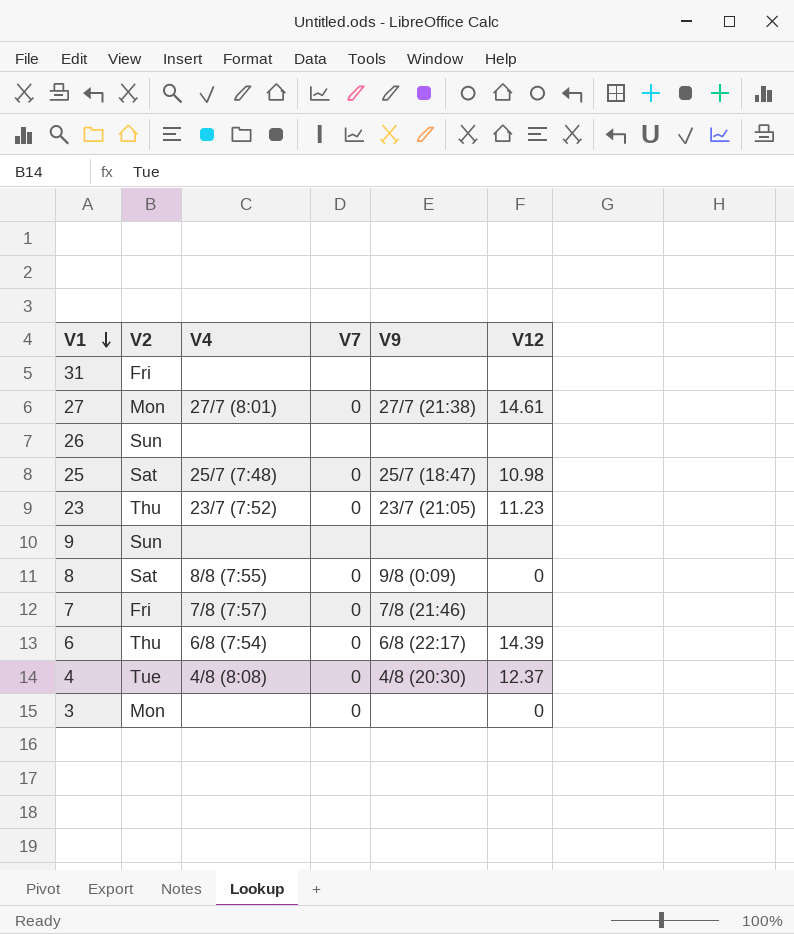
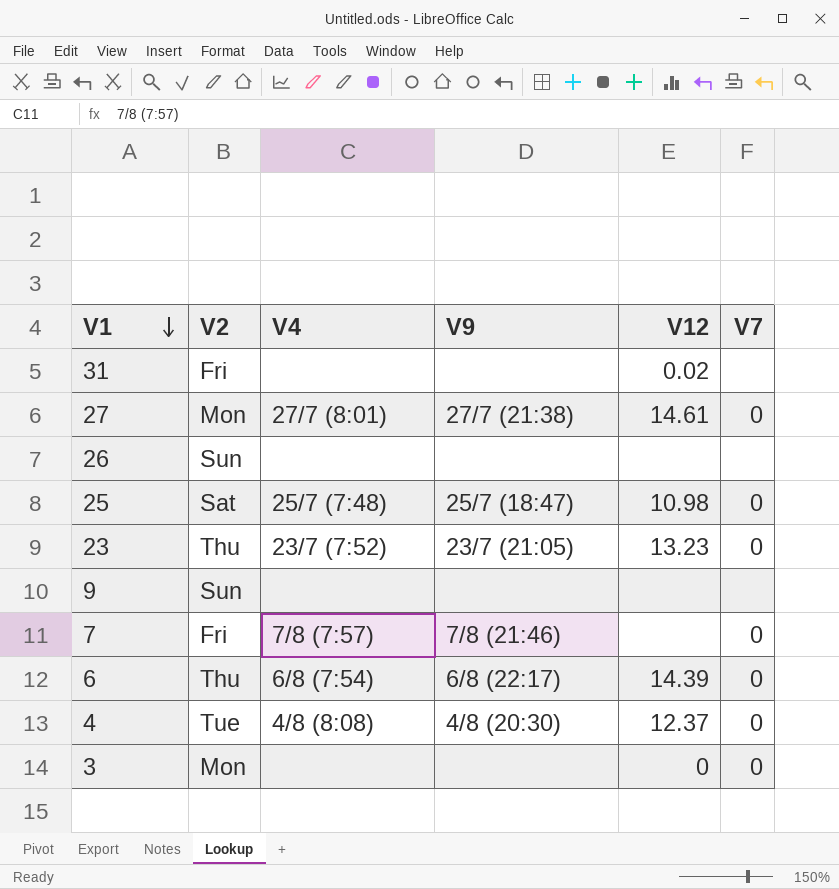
column V7 | position: 4 -> 6
row 8: Sat | 8/8 (7:55) | 0 | 9/8 (0:09) | 0 -> none
31 | V12: none -> 0.02
23 | V12: 11.23 -> 13.23

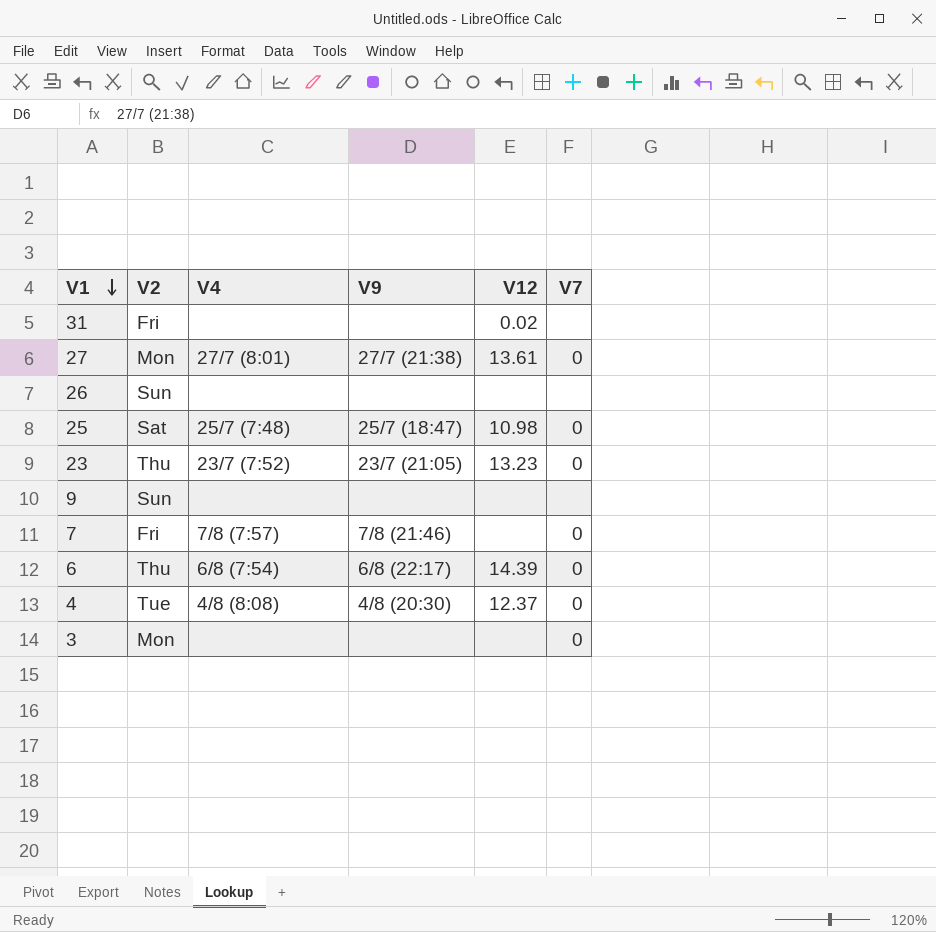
27 | V12: 14.61 -> 13.61
3 | V12: 0 -> none

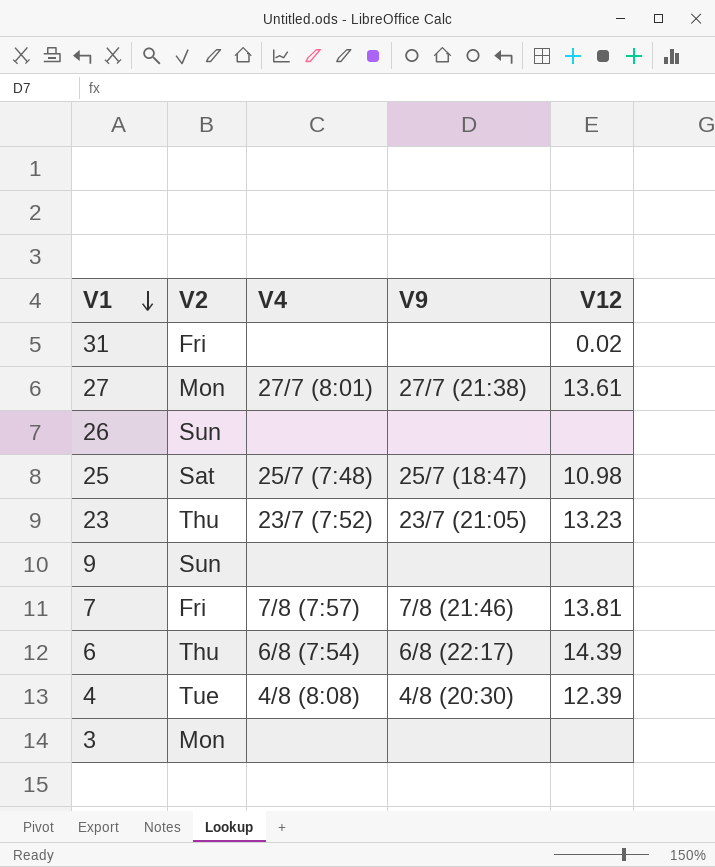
column V7 | position: 6 -> none
7 | V12: none -> 13.81
4 | V12: 12.37 -> 12.39

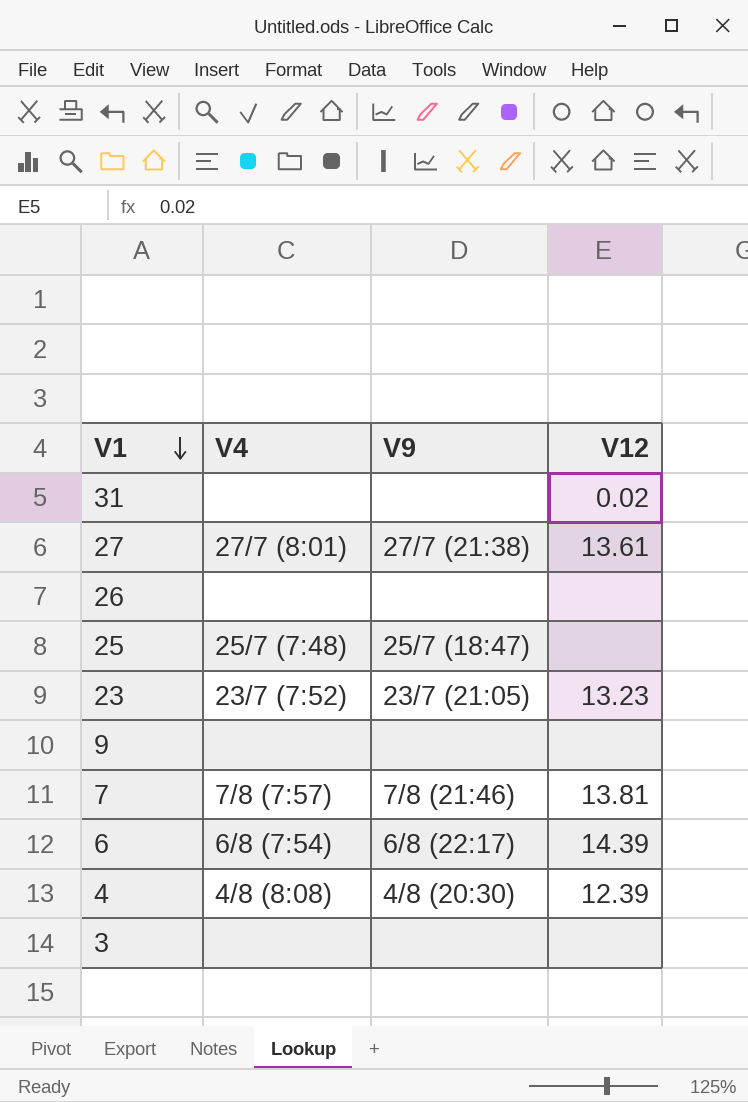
column V2 | position: 2 -> none
25 | V12: 10.98 -> none

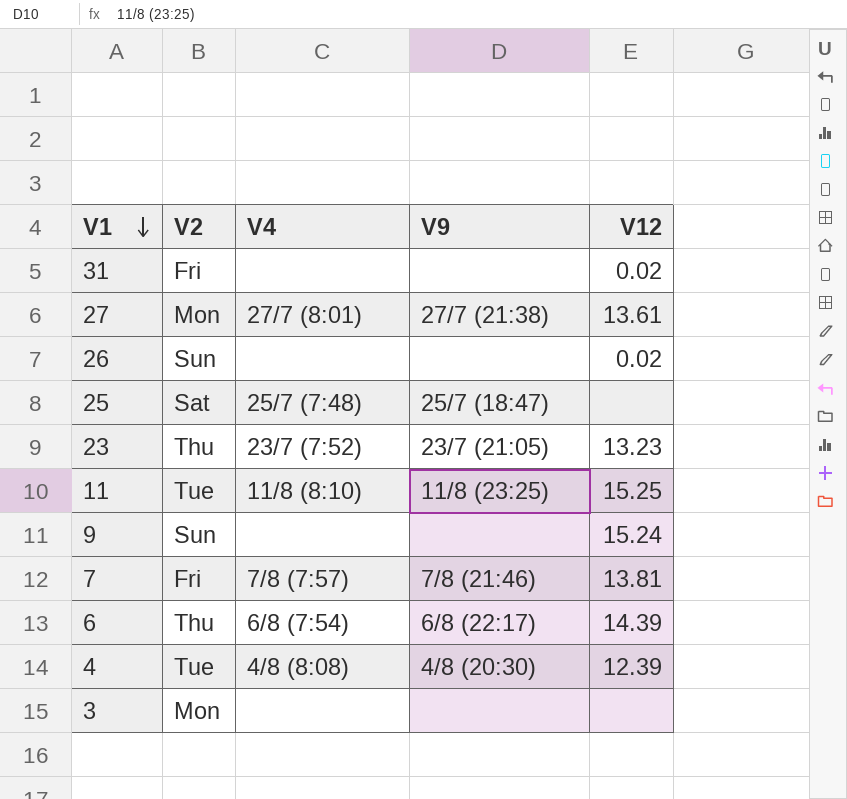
column V2 | position: none -> 2
26 | V12: none -> 0.02
row 11: none -> Tue | 11/8 (8:10) | 11/8 (23:25) | 15.25
9 | V12: none -> 15.24

